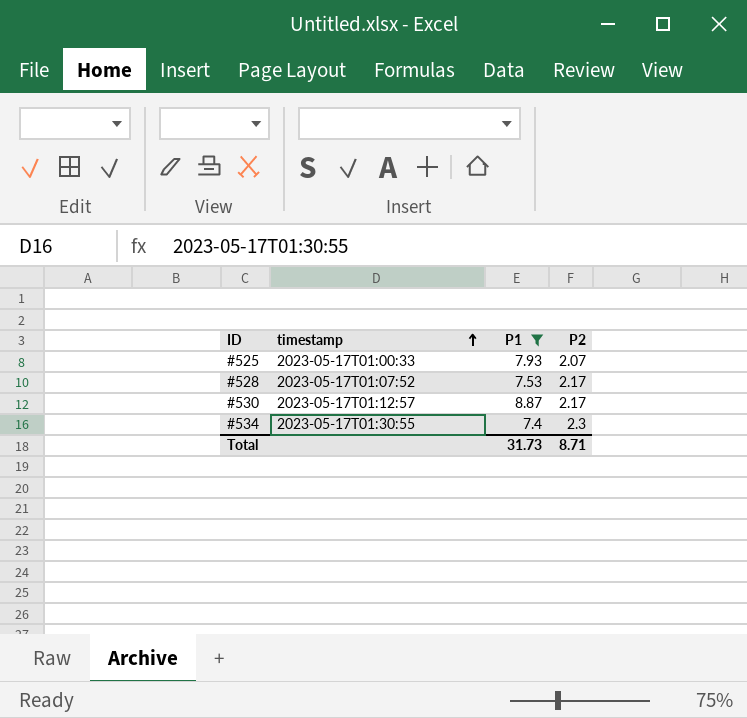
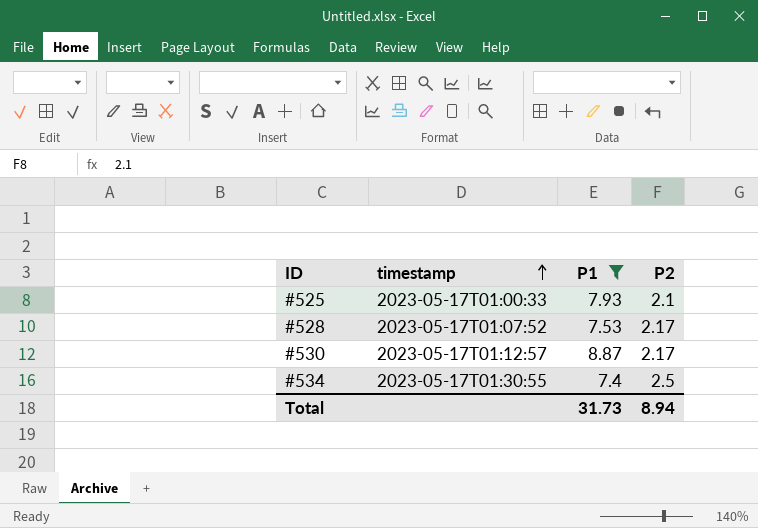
#525 | P2: 2.07 -> 2.1
#534 | P2: 2.3 -> 2.5
Total | P2: 8.71 -> 8.94

